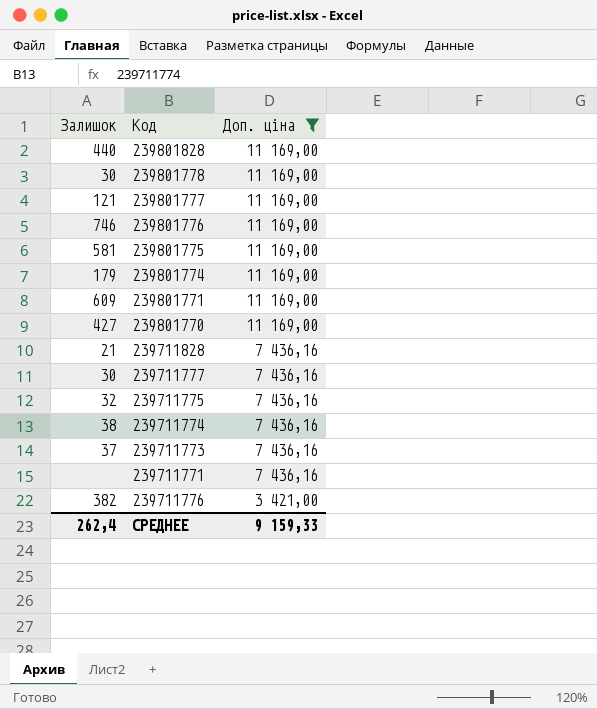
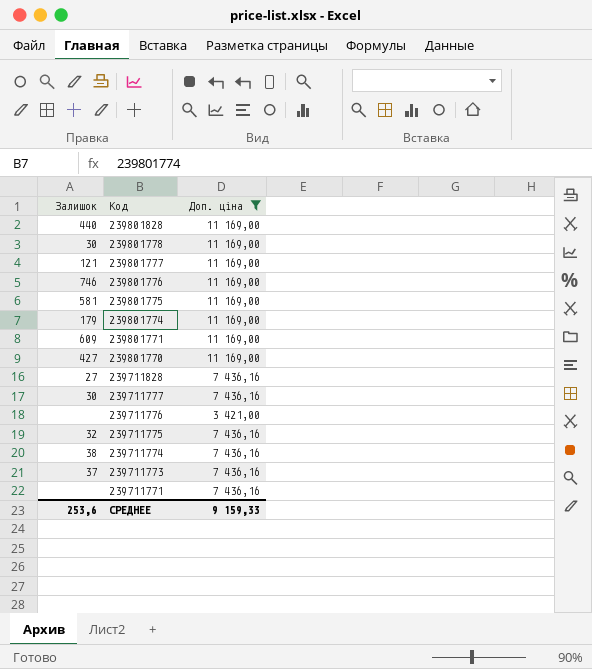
row order: Доп. ціна descending -> Код descending
239711828 | Залишок: 21 -> 27
239711776 | Залишок: 382 -> none
СРЕДНЕЕ | Залишок: 262,4 -> 253,6

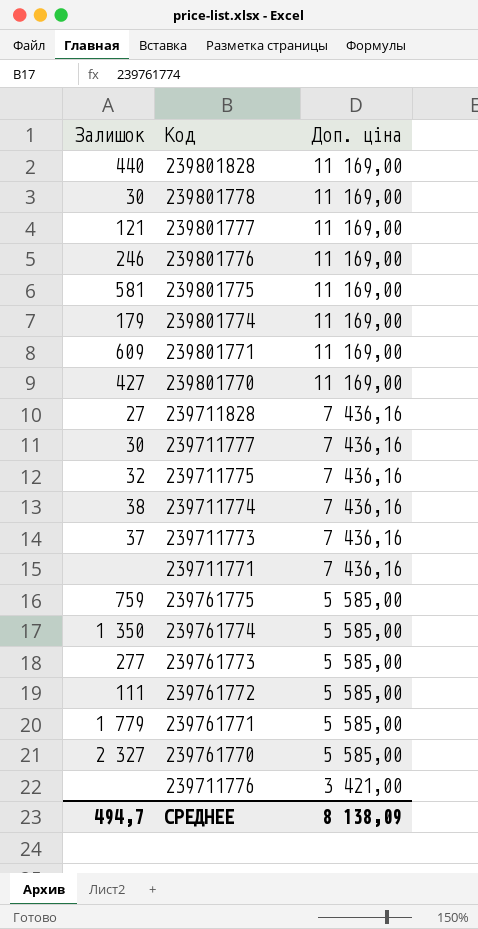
filter: Доп. ціна != 5 585,00 -> none
row order: Код descending -> Доп. ціна descending
239801776 | Залишок: 746 -> 246
СРЕДНЕЕ | Залишок: 253,6 -> 494,7
СРЕДНЕЕ | Доп. ціна: 9 159,33 -> 8 138,09

